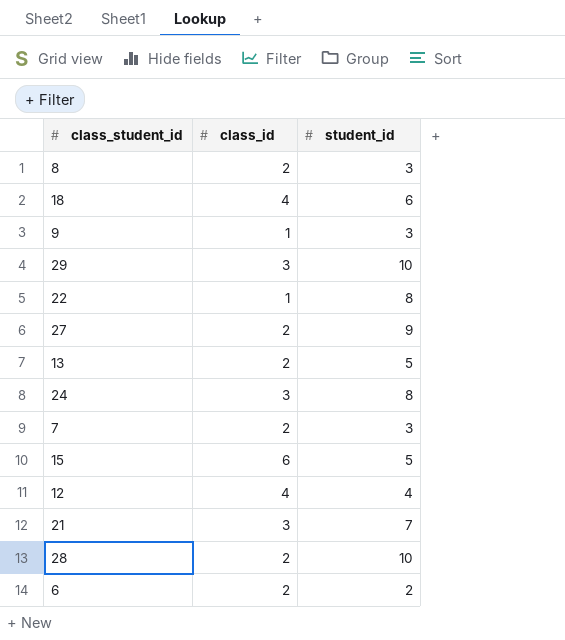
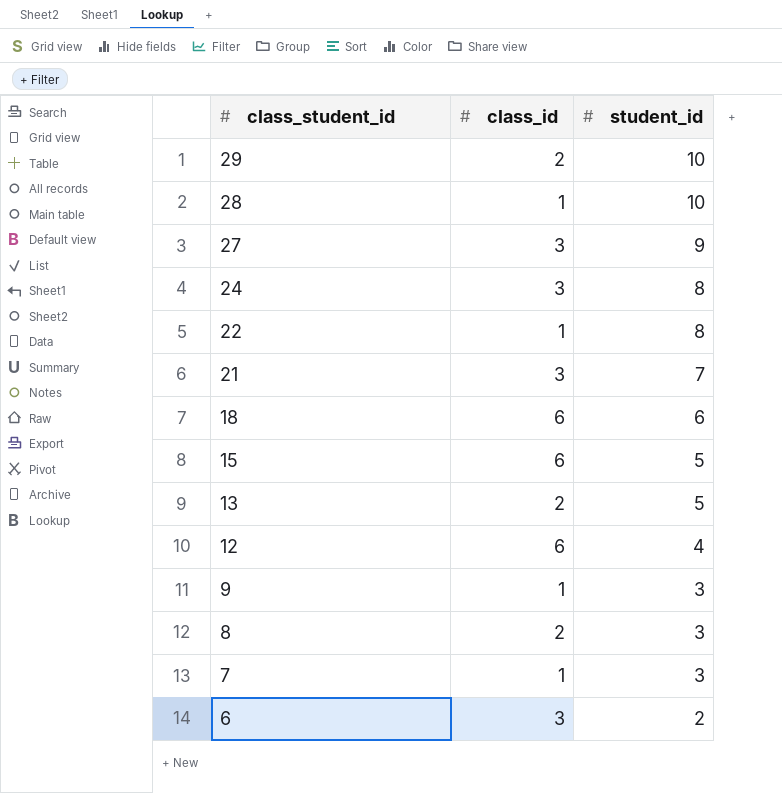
row order: none -> class_student_id descending
29 | class_id: 3 -> 2
28 | class_id: 2 -> 1
27 | class_id: 2 -> 3
18 | class_id: 4 -> 6
12 | class_id: 4 -> 6
7 | class_id: 2 -> 1
6 | class_id: 2 -> 3

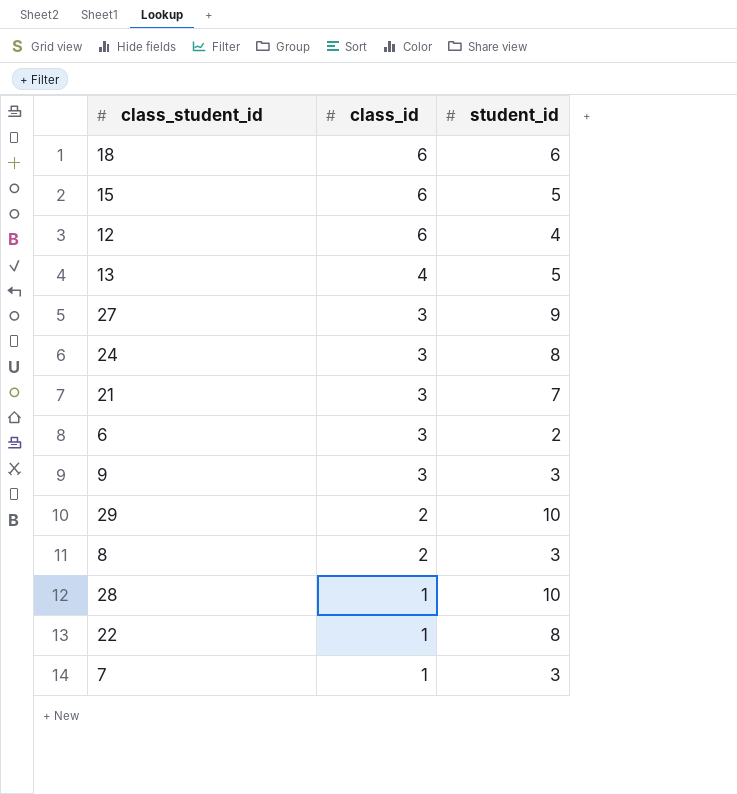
row order: class_student_id descending -> class_id descending
13 | class_id: 2 -> 4
9 | class_id: 1 -> 3

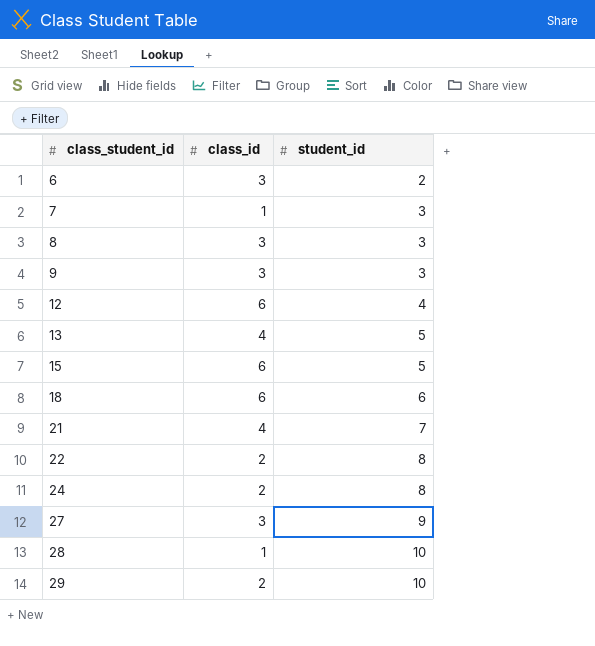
row order: class_id descending -> class_student_id ascending
8 | class_id: 2 -> 3
21 | class_id: 3 -> 4
22 | class_id: 1 -> 2
24 | class_id: 3 -> 2

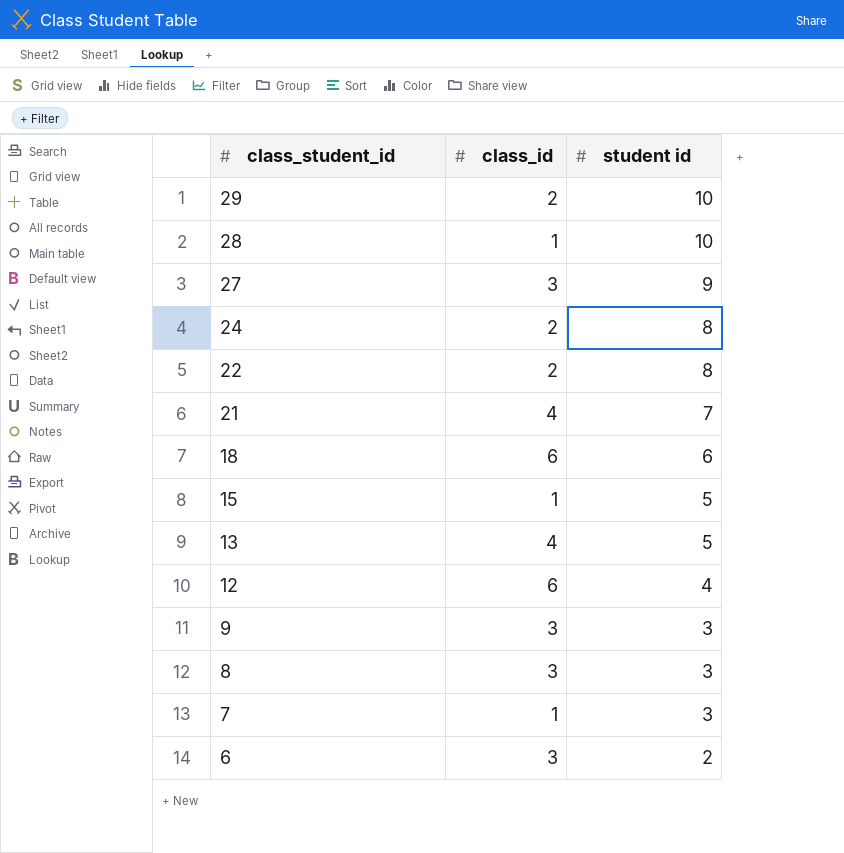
row order: class_student_id ascending -> class_student_id descending
column name: student_id -> student id
15 | class_id: 6 -> 1

